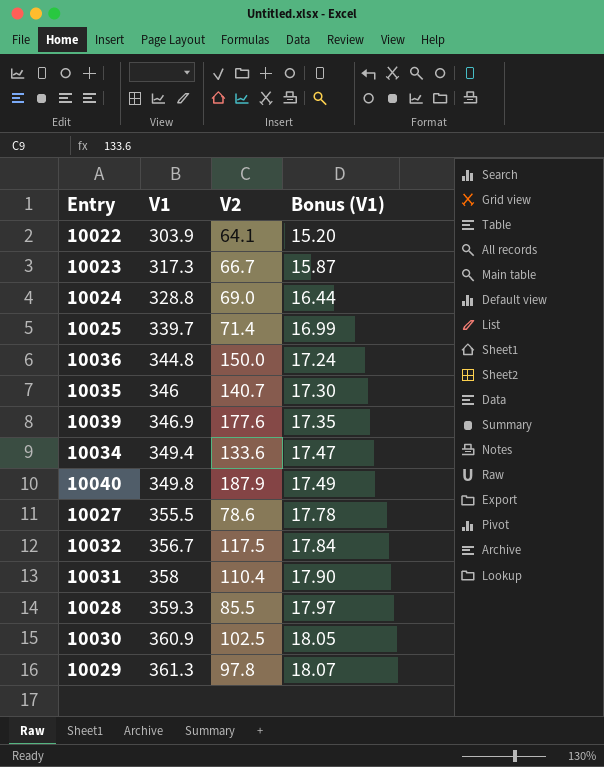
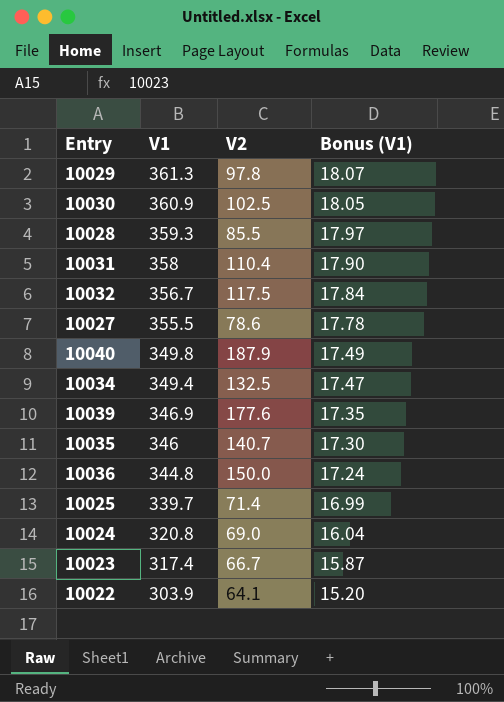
row order: V1 ascending -> V1 descending
10034 | V2: 133.6 -> 132.5
10024 | V1: 328.8 -> 320.8
10024 | Bonus (V1): 16.44 -> 16.04
10023 | V1: 317.3 -> 317.4

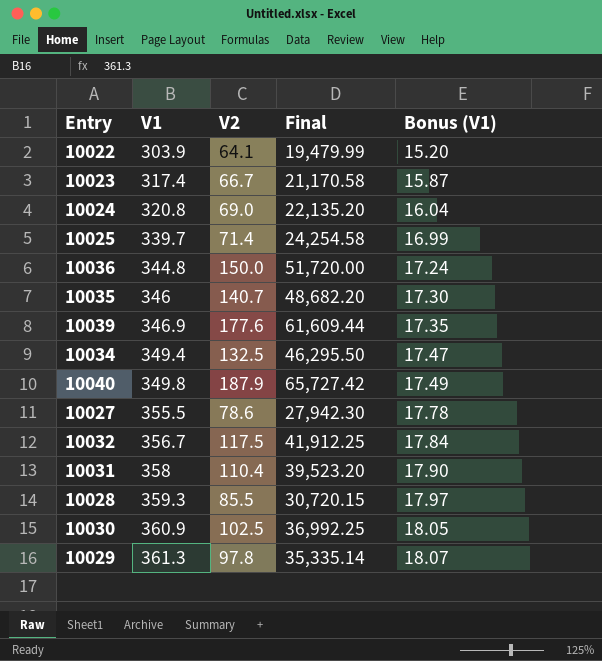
row order: V1 descending -> V1 ascending
column Final | formula: none -> [V1] * [V2]

